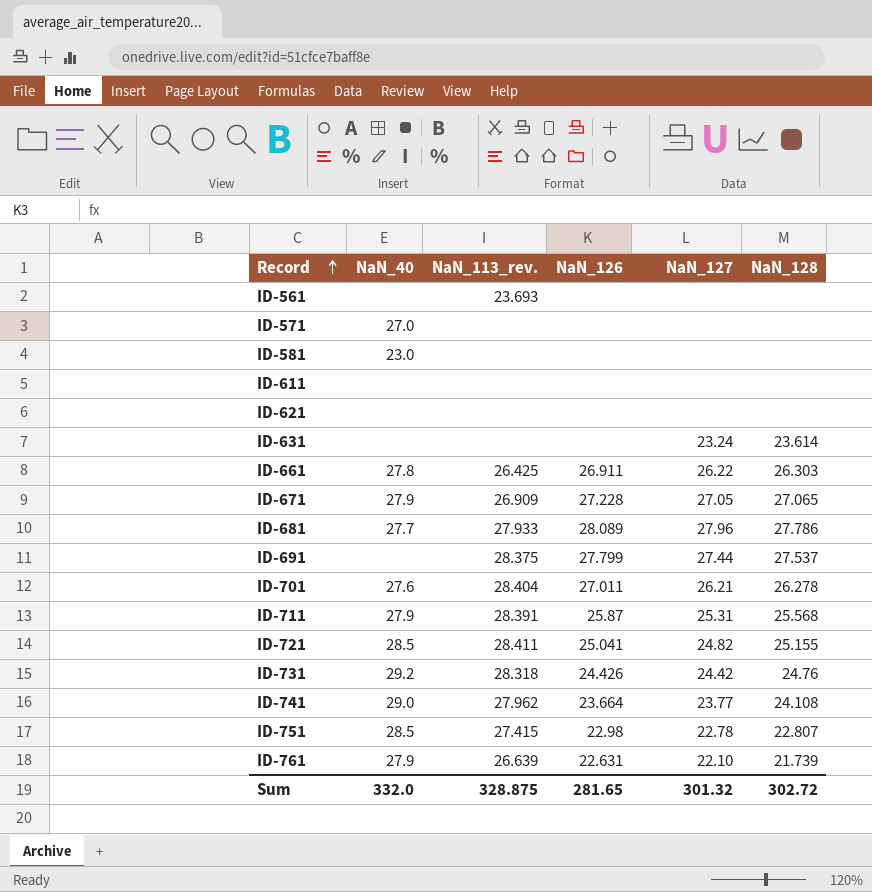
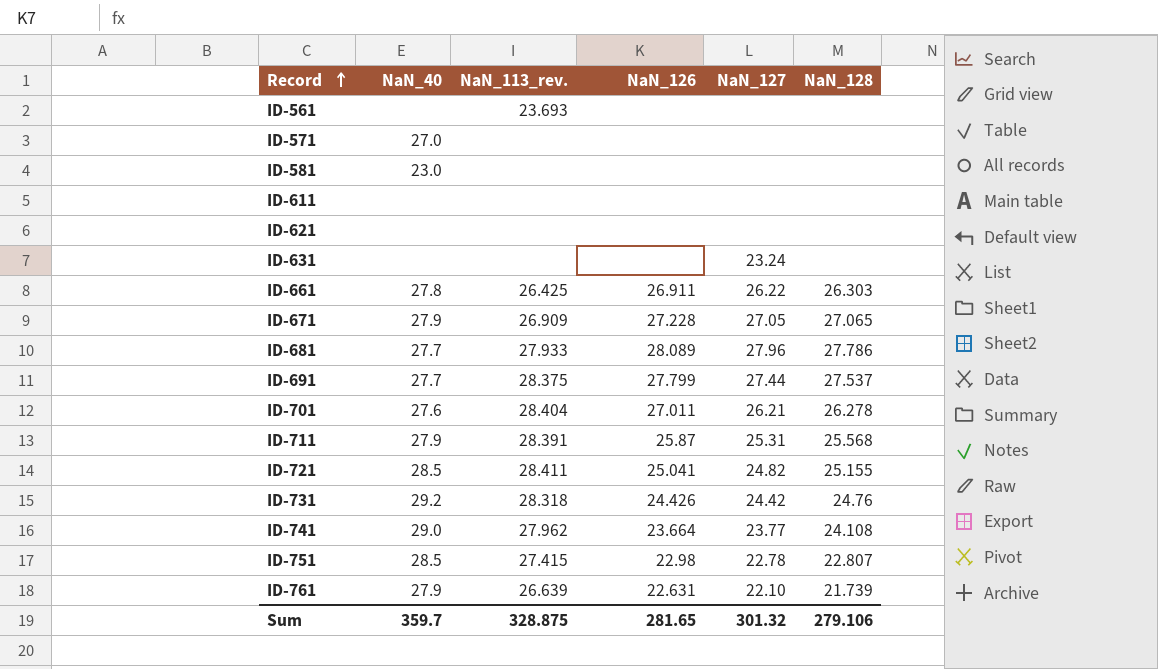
ID-631 | NaN_128: 23.614 -> none
ID-691 | NaN_40: none -> 27.7
Sum | NaN_40: 332.0 -> 359.7
Sum | NaN_128: 302.72 -> 279.106

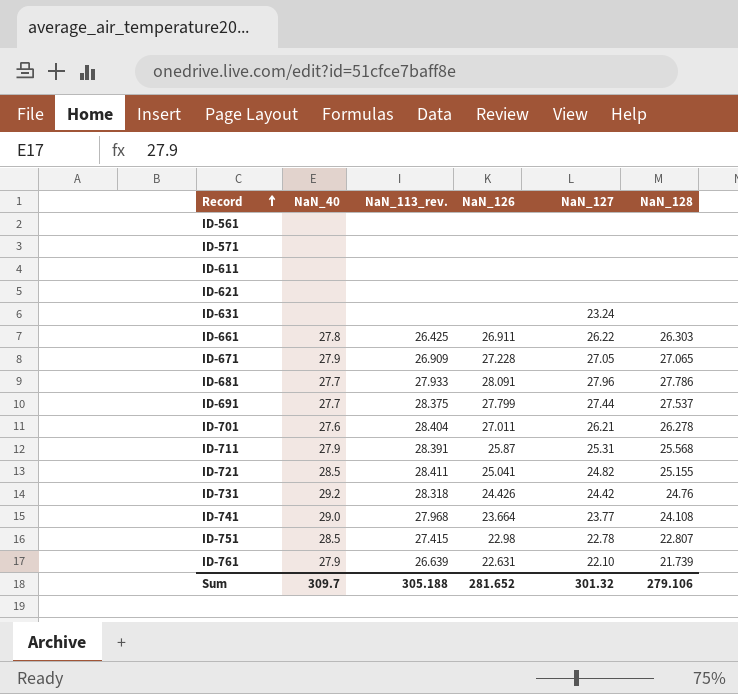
row ID-581: 23.0 | none | none | none | none -> none
ID-561 | NaN_113_rev.: 23.693 -> none
ID-571 | NaN_40: 27.0 -> none
ID-681 | NaN_126: 28.089 -> 28.091
ID-741 | NaN_113_rev.: 27.962 -> 27.968
Sum | NaN_40: 359.7 -> 309.7
Sum | NaN_113_rev.: 328.875 -> 305.188
Sum | NaN_126: 281.65 -> 281.652

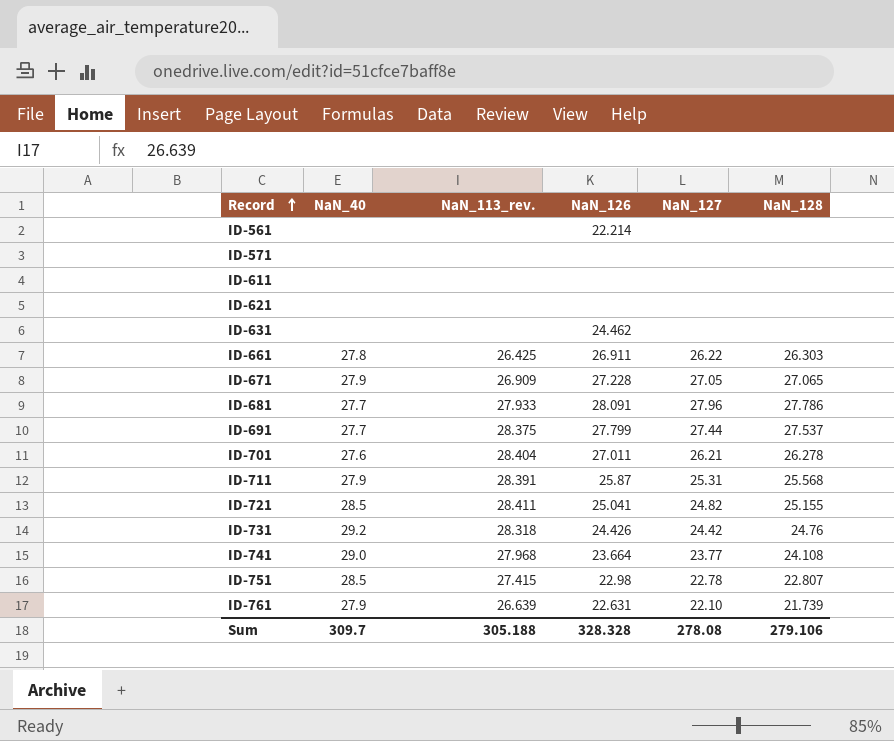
ID-561 | NaN_126: none -> 22.214
ID-631 | NaN_126: none -> 24.462
ID-631 | NaN_127: 23.24 -> none
Sum | NaN_126: 281.652 -> 328.328
Sum | NaN_127: 301.32 -> 278.08

